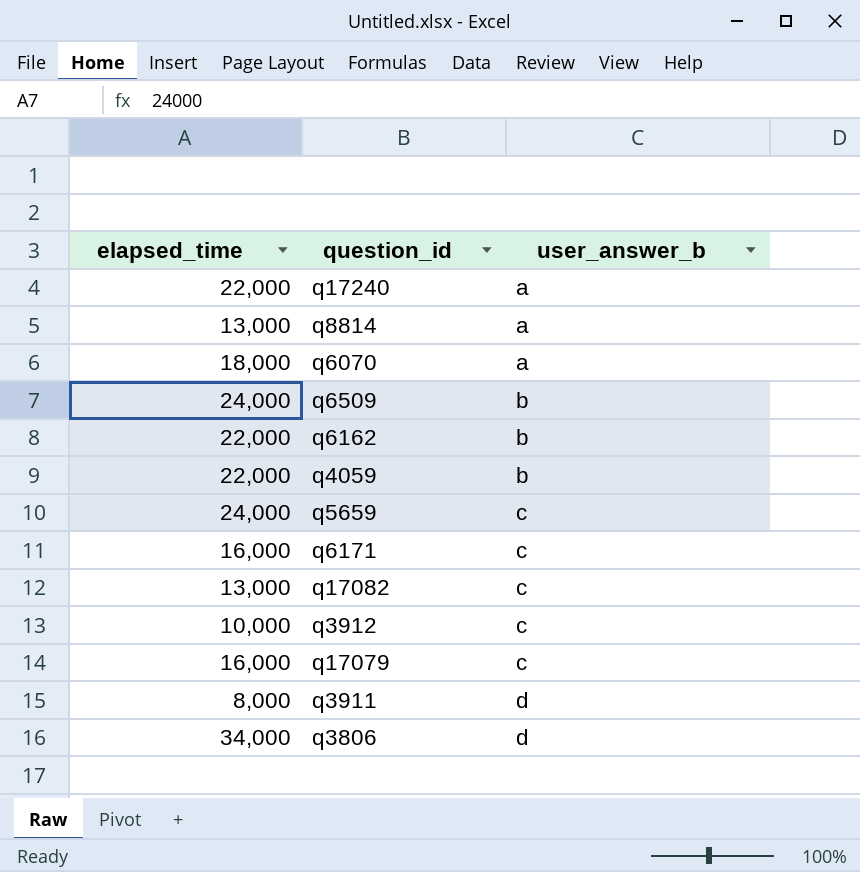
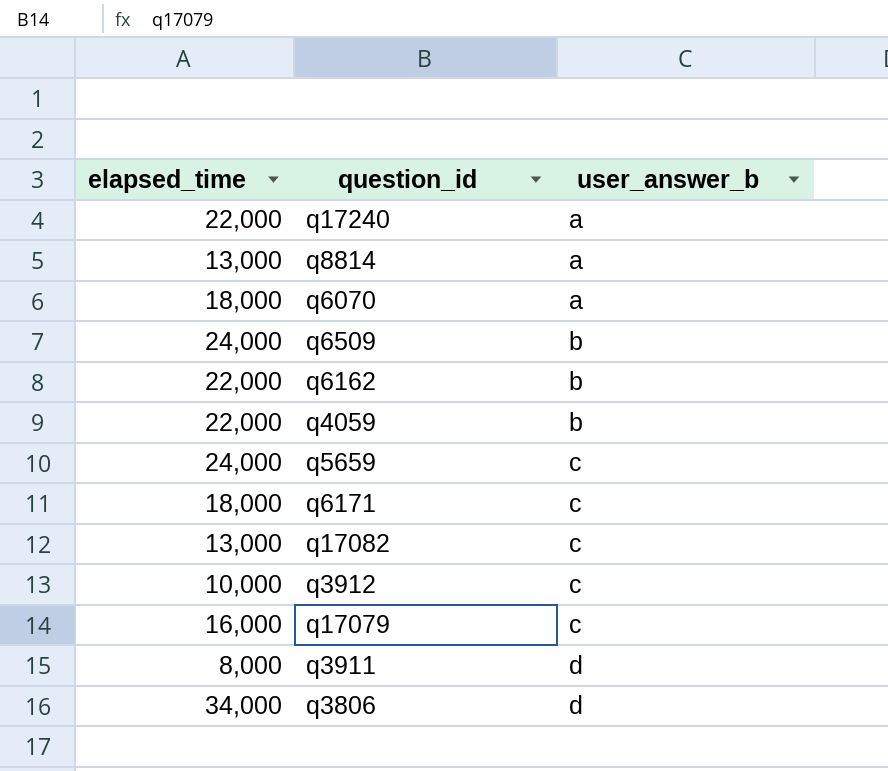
q6171 | elapsed_time: 16,000 -> 18,000

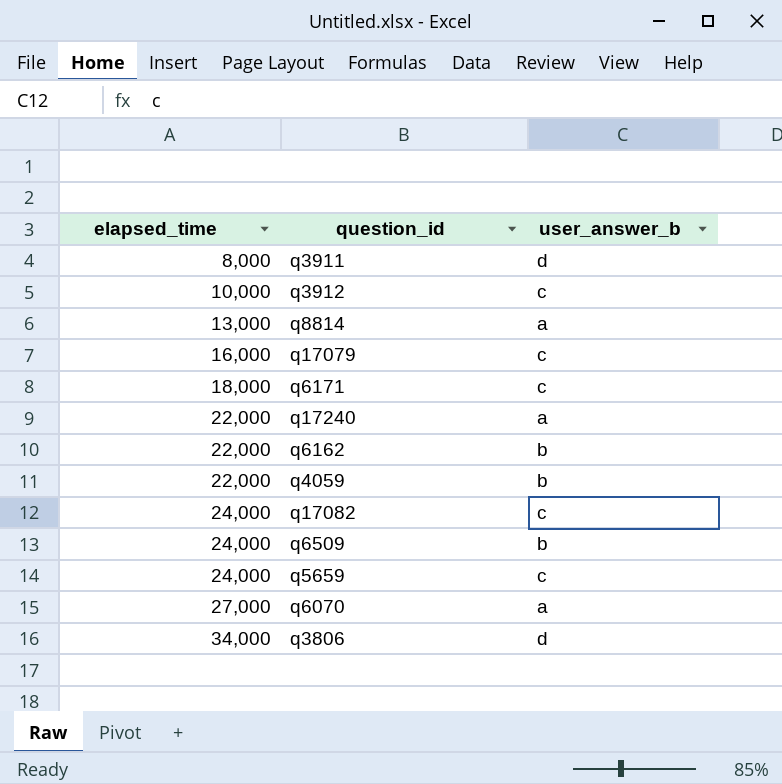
row order: user_answer_b ascending -> elapsed_time ascending
q17082 | elapsed_time: 13,000 -> 24,000
q6070 | elapsed_time: 18,000 -> 27,000

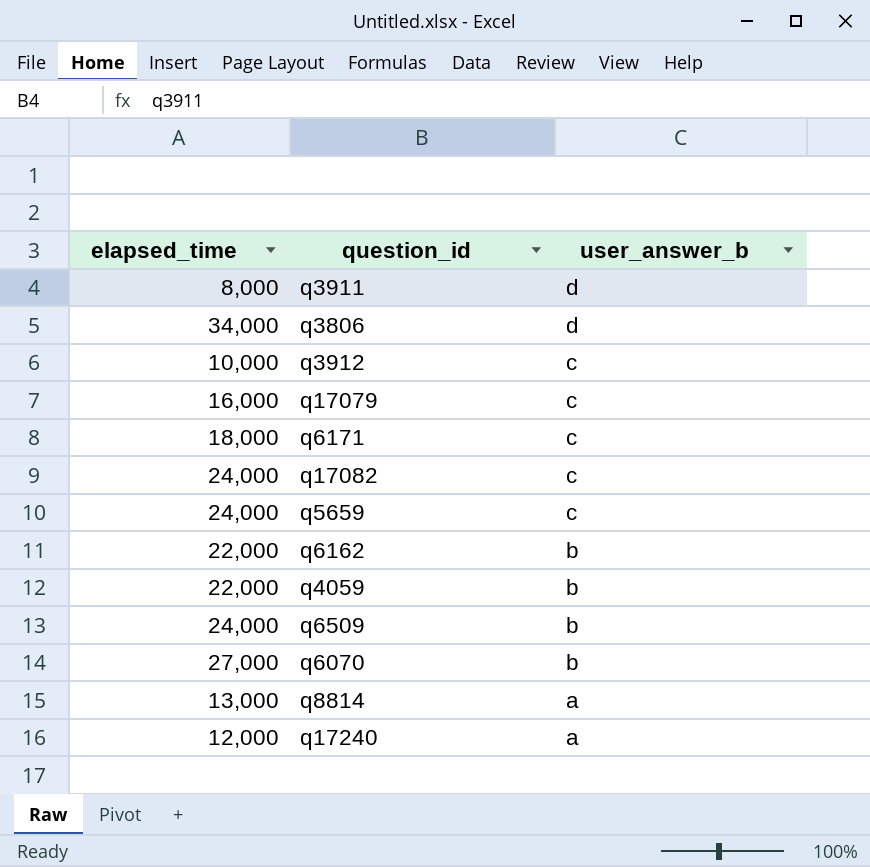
row order: elapsed_time ascending -> user_answer_b descending
q6070 | user_answer_b: a -> b
q17240 | elapsed_time: 22,000 -> 12,000

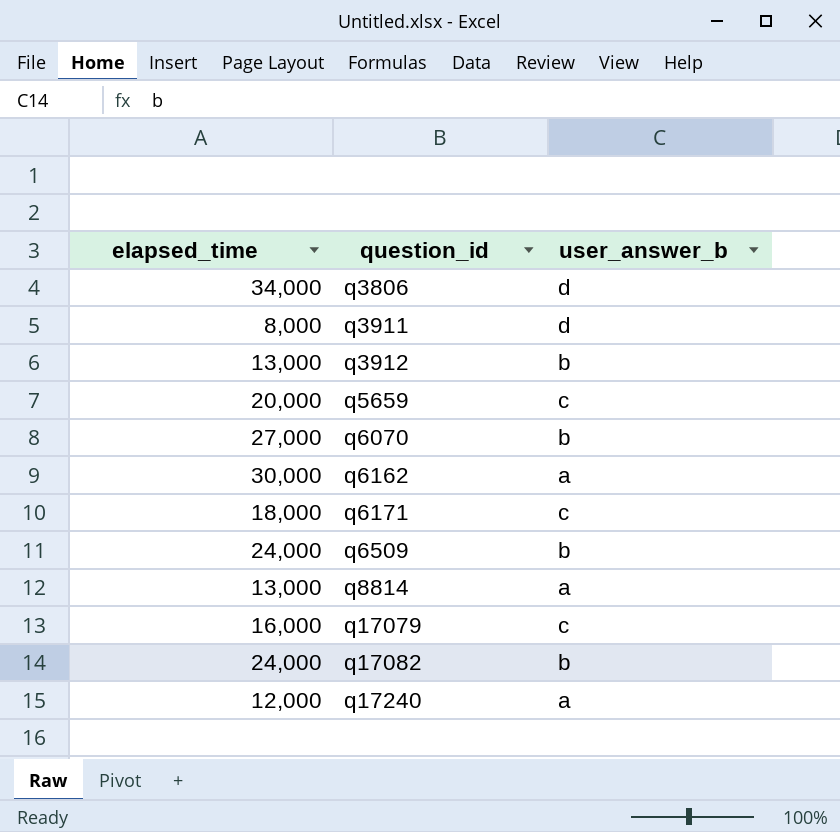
row order: user_answer_b descending -> question_id ascending
row q4059: 22,000 | b -> none
q3912 | elapsed_time: 10,000 -> 13,000
q3912 | user_answer_b: c -> b
q5659 | elapsed_time: 24,000 -> 20,000
q6162 | elapsed_time: 22,000 -> 30,000
q6162 | user_answer_b: b -> a
q17082 | user_answer_b: c -> b

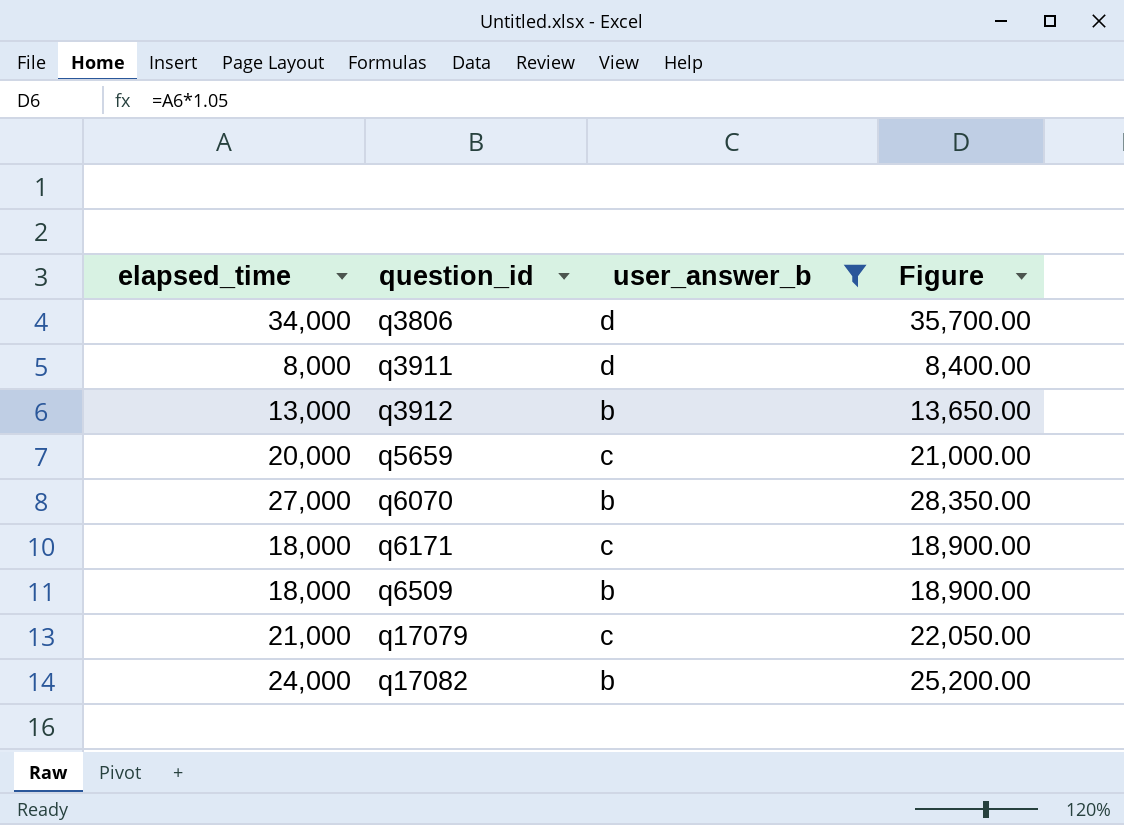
filter: none -> user_answer_b != a
column Figure | formula: none -> [elapsed_time] * 1.05
q6509 | elapsed_time: 24,000 -> 18,000
q17079 | elapsed_time: 16,000 -> 21,000

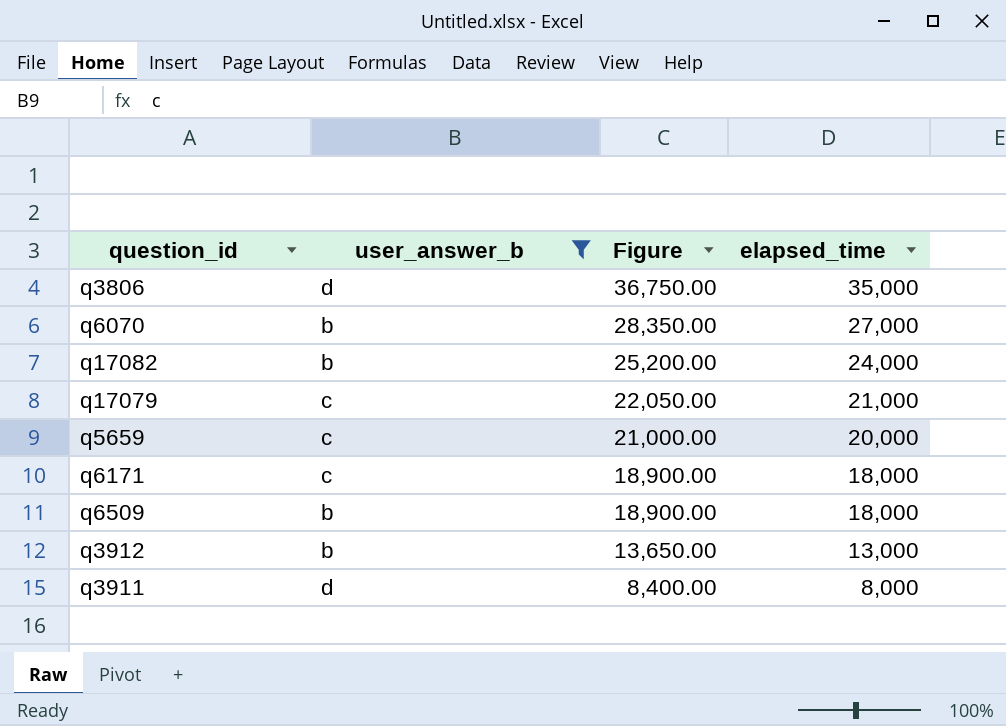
row order: question_id ascending -> Figure descending
column elapsed_time | position: 1 -> 4
q3806 | Figure: 35,700.00 -> 36,750.00
q3806 | elapsed_time: 34,000 -> 35,000

